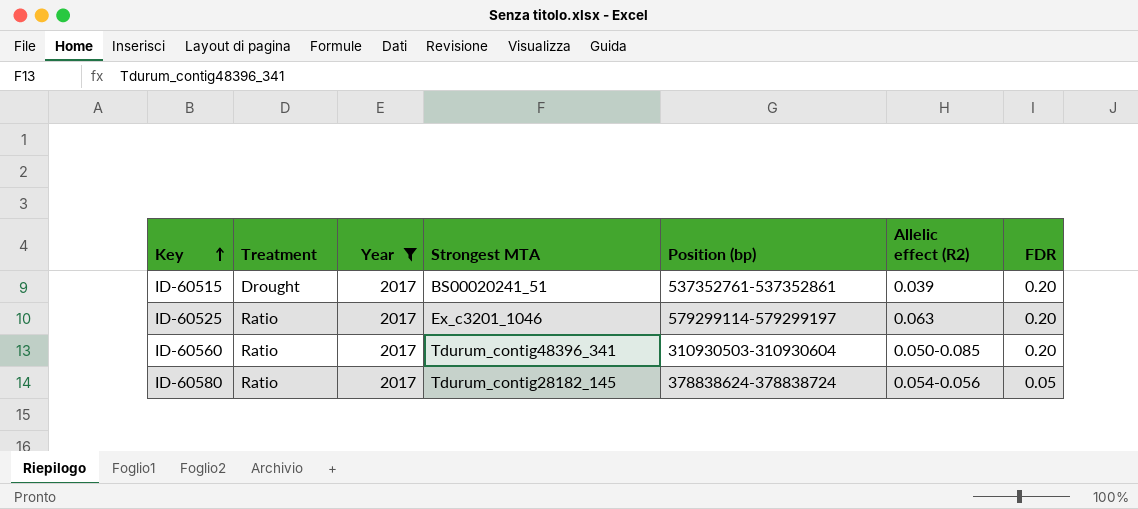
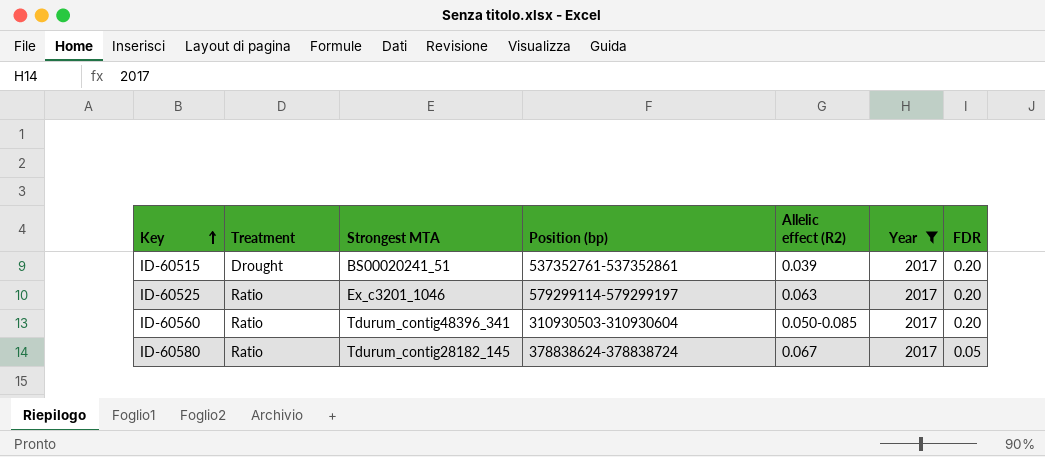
column Year | position: 3 -> 6
ID-60580 | Allelic effect (R2): 0.054-0.056 -> 0.067

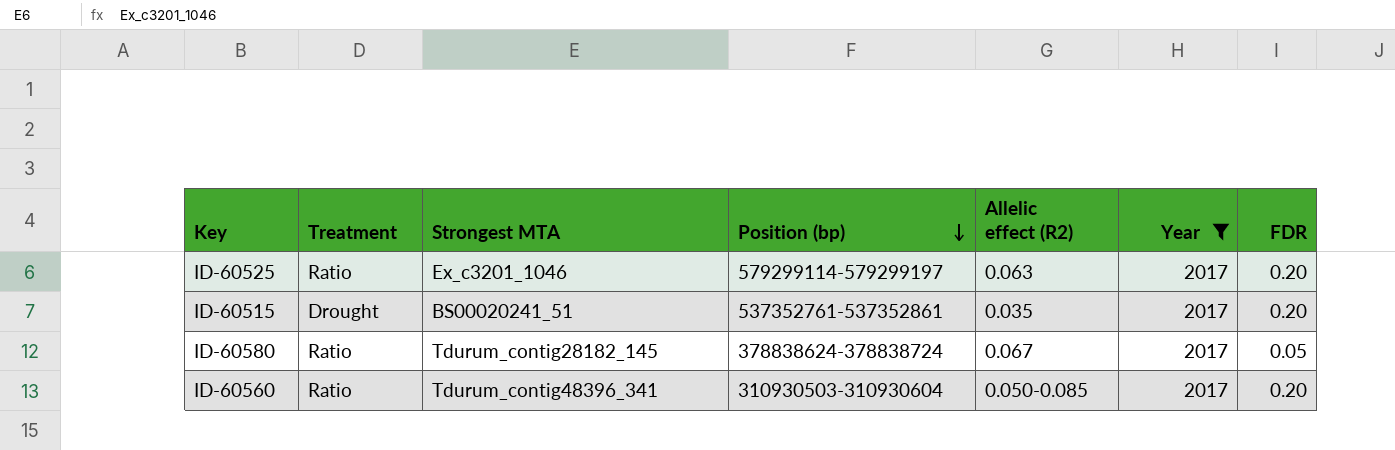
row order: Key ascending -> Position (bp) descending
ID-60515 | Allelic effect (R2): 0.039 -> 0.035

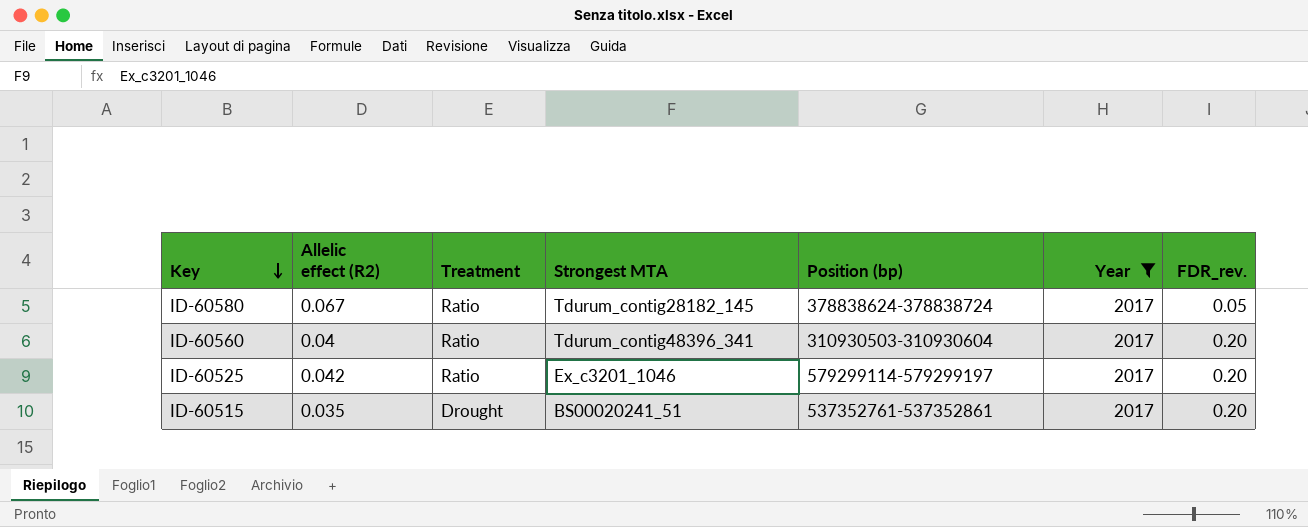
row order: Position (bp) descending -> Key descending
column Allelic effect (R2) | position: 5 -> 2
column name: FDR -> FDR_rev.
ID-60560 | Allelic effect (R2): 0.050-0.085 -> 0.04
ID-60525 | Allelic effect (R2): 0.063 -> 0.042

